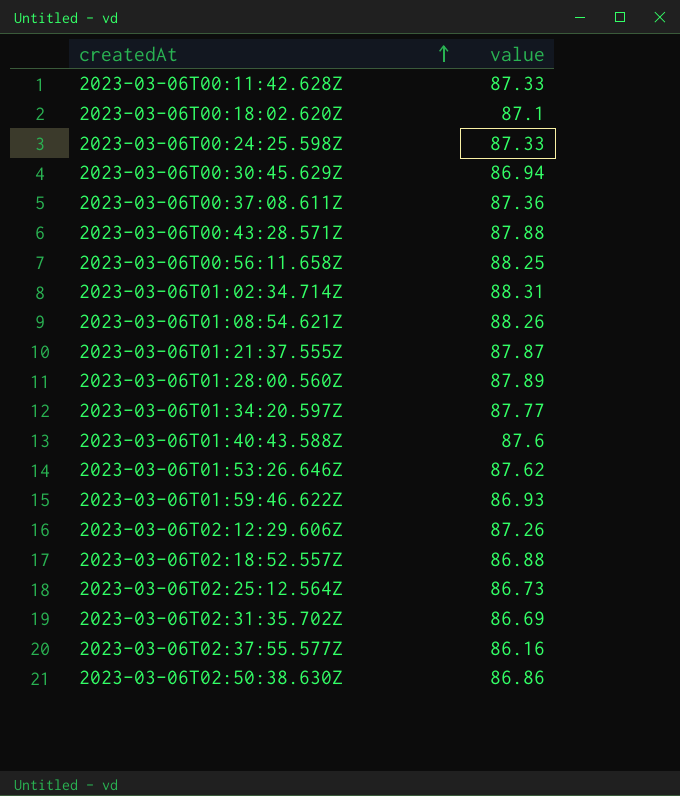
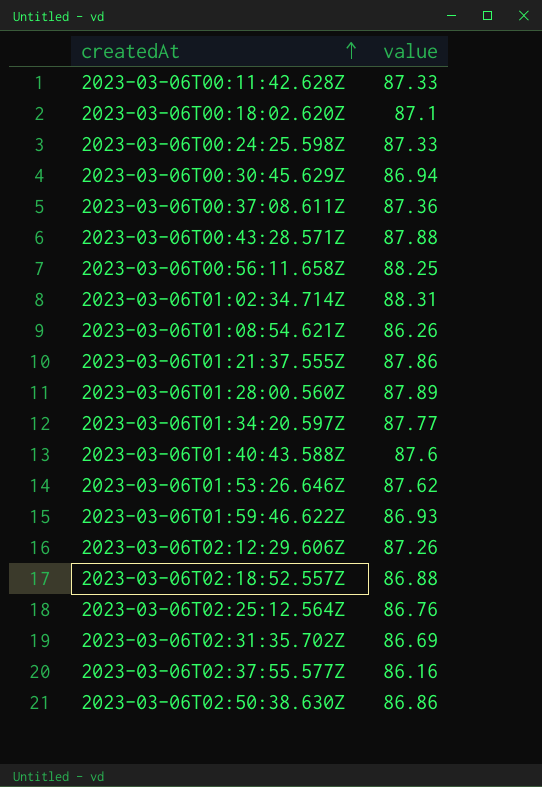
2023-03-06T01:08:54.621Z | value: 88.26 -> 86.26
2023-03-06T01:21:37.555Z | value: 87.87 -> 87.86
2023-03-06T02:25:12.564Z | value: 86.73 -> 86.76

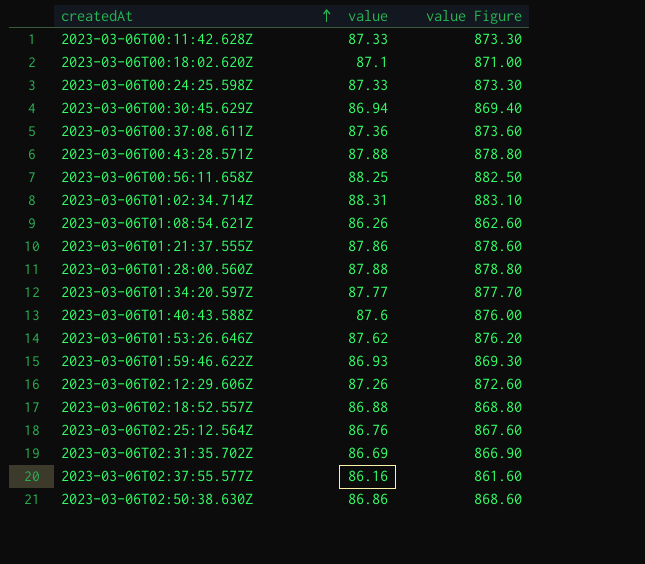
column value Figure | formula: none -> [value] * 10
2023-03-06T01:28:00.560Z | value: 87.89 -> 87.88

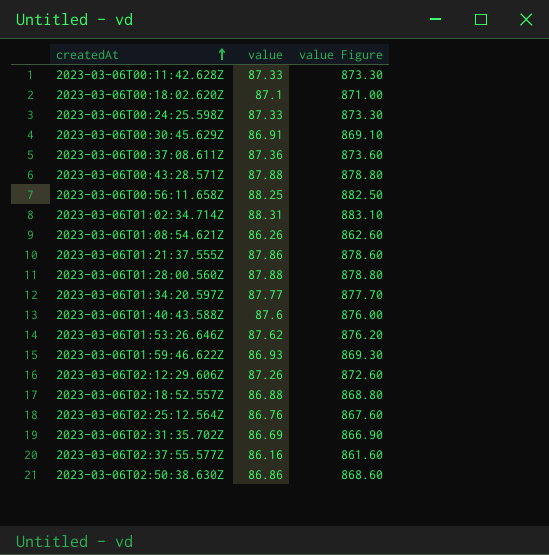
2023-03-06T00:30:45.629Z | value: 86.94 -> 86.91
2023-03-06T00:30:45.629Z | value Figure: 869.40 -> 869.10

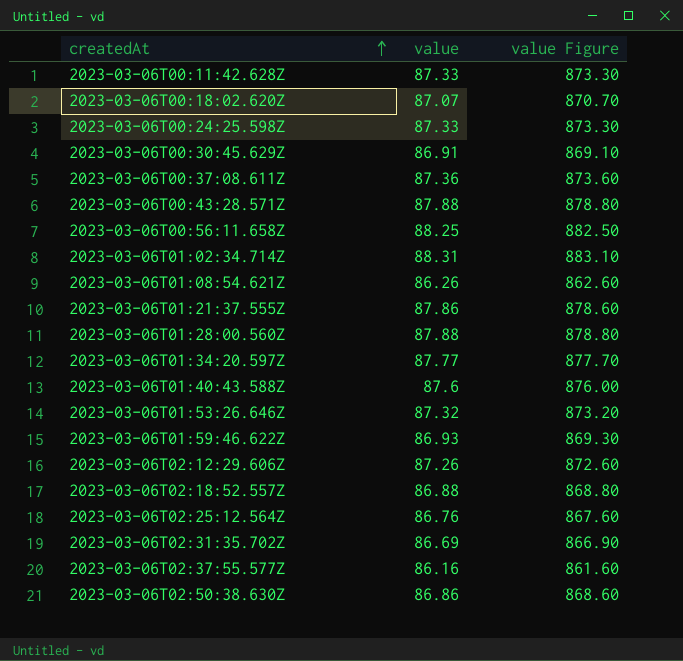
2023-03-06T00:18:02.620Z | value: 87.1 -> 87.07
2023-03-06T00:18:02.620Z | value Figure: 871.00 -> 870.70
2023-03-06T01:53:26.646Z | value: 87.62 -> 87.32
2023-03-06T01:53:26.646Z | value Figure: 876.20 -> 873.20

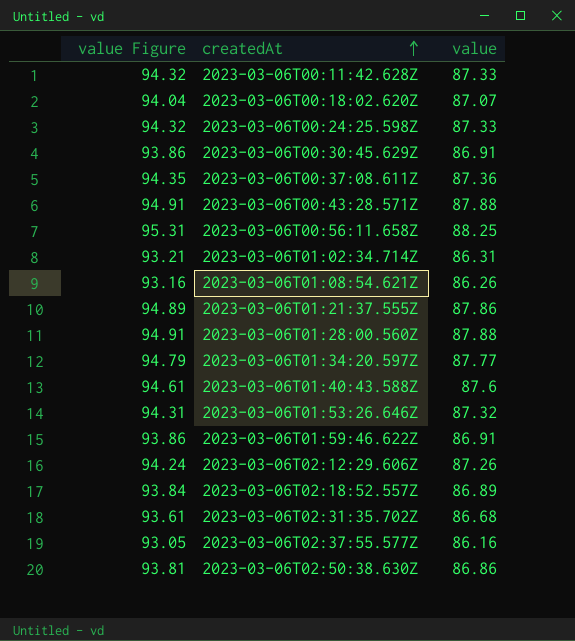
column value Figure | formula: [value] * 10 -> [value] * 1.08
column value Figure | position: 3 -> 1
row 2023-03-06T02:25:12.564Z: 86.76 | 867.60 -> none
2023-03-06T01:02:34.714Z | value: 88.31 -> 86.31
2023-03-06T01:59:46.622Z | value: 86.93 -> 86.91
2023-03-06T02:18:52.557Z | value: 86.88 -> 86.89
2023-03-06T02:31:35.702Z | value: 86.69 -> 86.68

